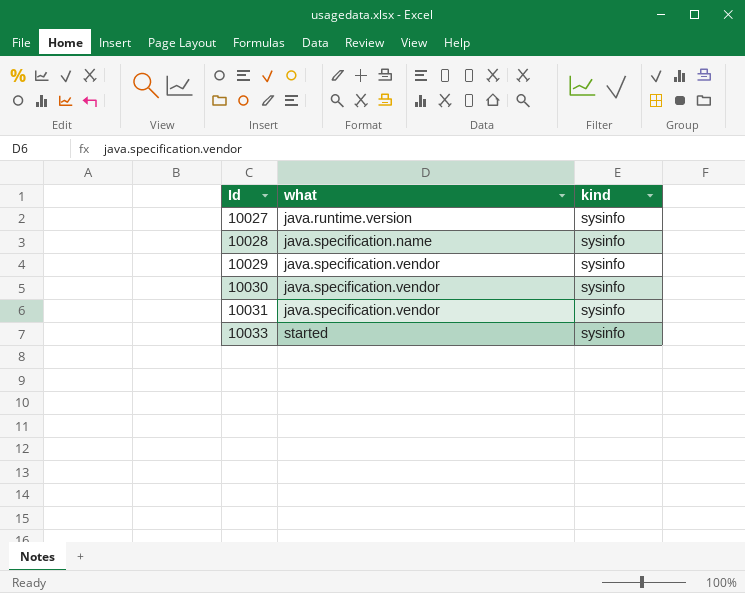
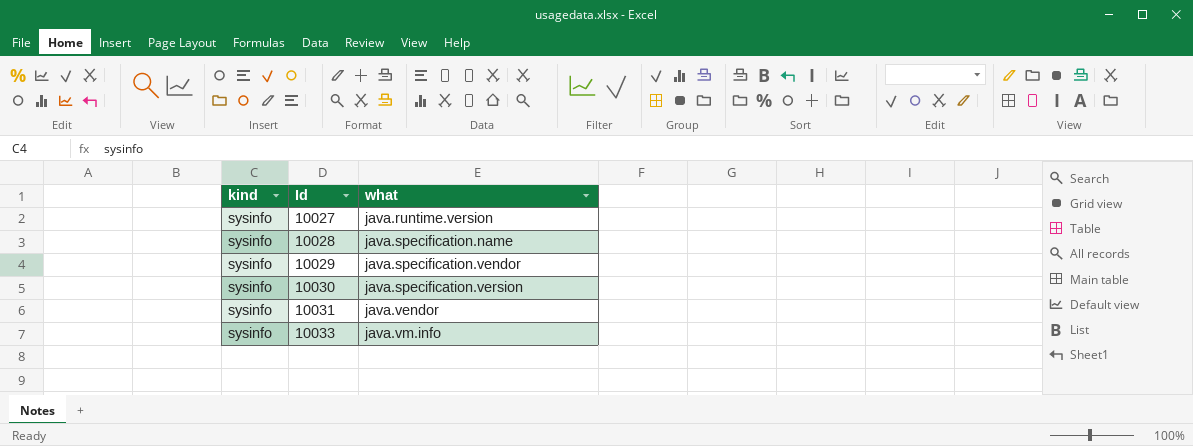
column kind | position: 3 -> 1
10030 | what: java.specification.vendor -> java.specification.version
10031 | what: java.specification.vendor -> java.vendor
10033 | what: started -> java.vm.info

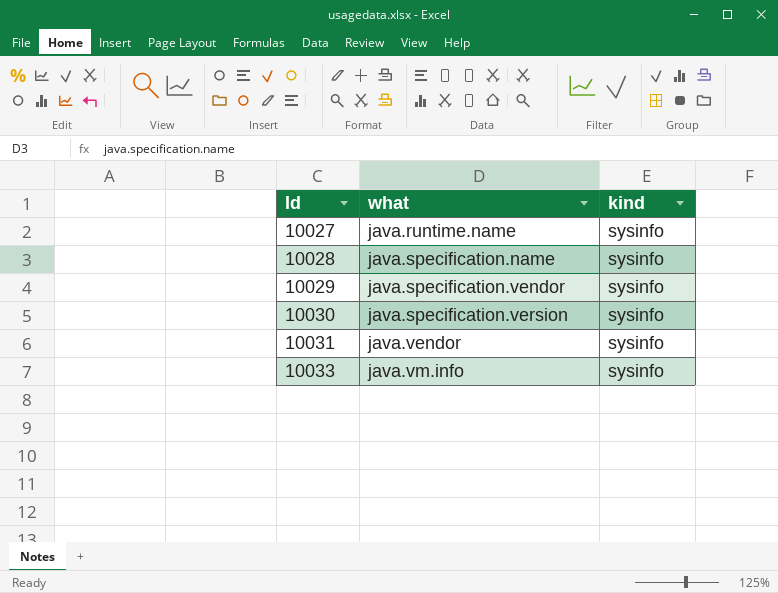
column kind | position: 1 -> 3
10027 | what: java.runtime.version -> java.runtime.name

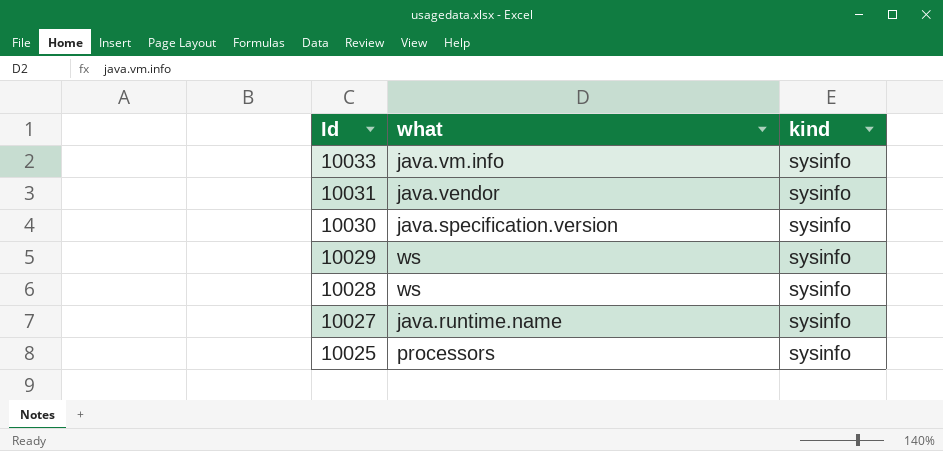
row order: Id ascending -> Id descending
10029 | what: java.specification.vendor -> ws
10028 | what: java.specification.name -> ws
row 10025: none -> processors | sysinfo

